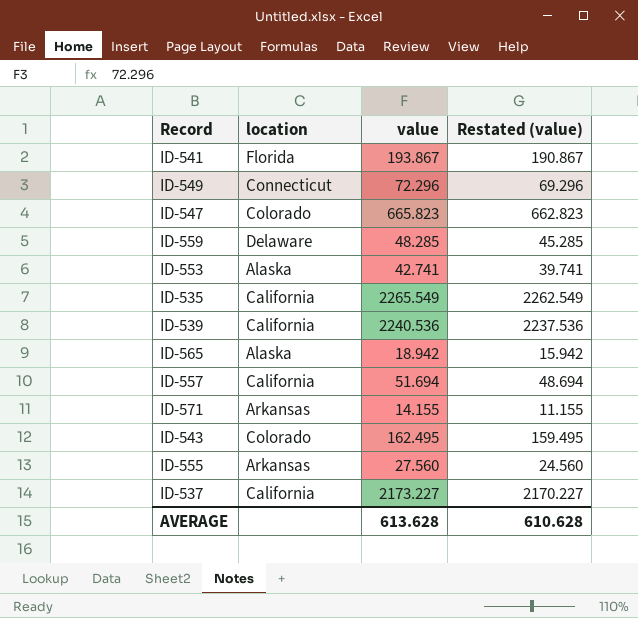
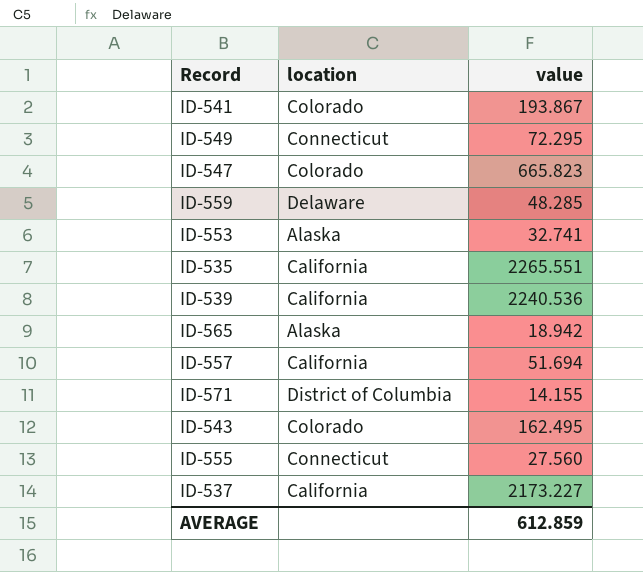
column Restated (value) | formula: [value] - 3 -> none
ID-541 | location: Florida -> Colorado
ID-549 | value: 72.296 -> 72.295
ID-553 | value: 42.741 -> 32.741
ID-535 | value: 2265.549 -> 2265.551
ID-571 | location: Arkansas -> District of Columbia
ID-555 | location: Arkansas -> Connecticut
AVERAGE | value: 613.628 -> 612.859

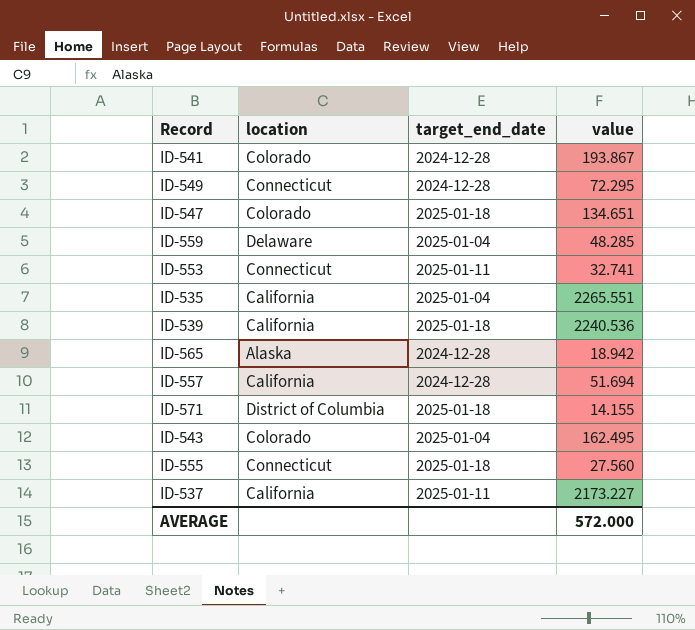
column target_end_date | position: none -> 3
ID-547 | value: 665.823 -> 134.651
ID-553 | location: Alaska -> Connecticut
AVERAGE | value: 612.859 -> 572.000

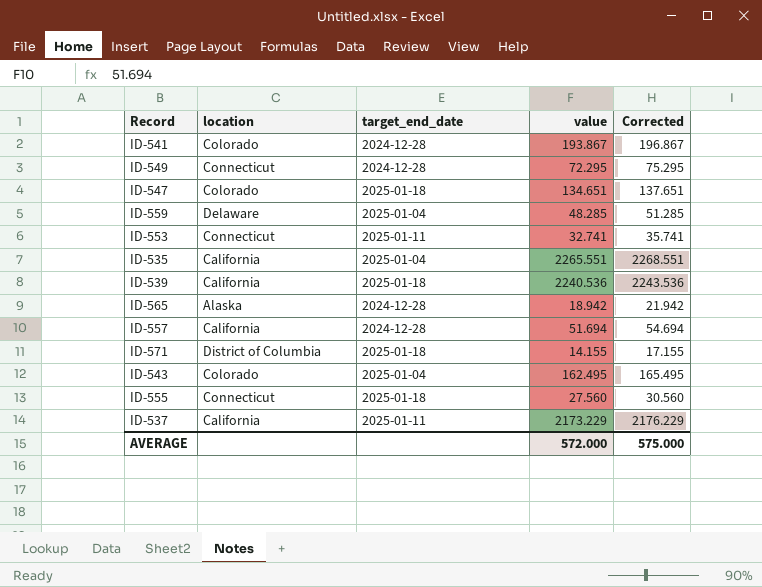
column Corrected | formula: none -> [value] + 3
ID-537 | value: 2173.227 -> 2173.229

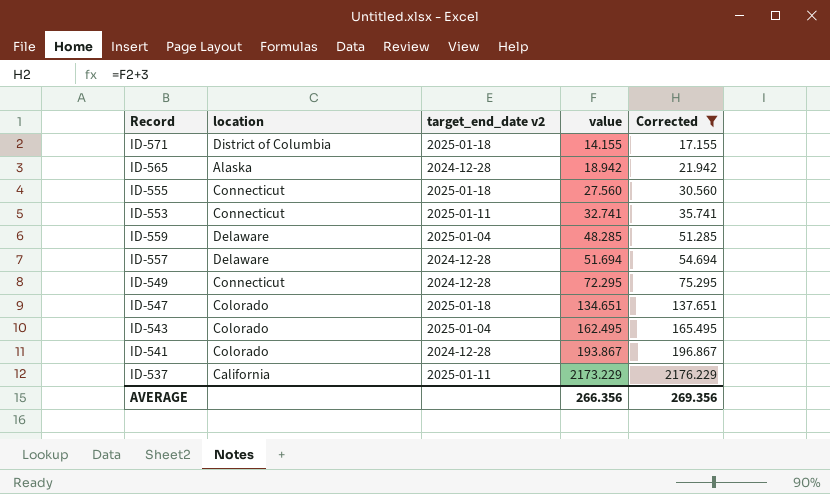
filter: none -> Corrected <= 2176.229
row order: none -> value ascending
column name: target_end_date -> target_end_date v2
ID-557 | location: California -> Delaware
AVERAGE | value: 572.000 -> 266.356
AVERAGE | Corrected: 575.000 -> 269.356

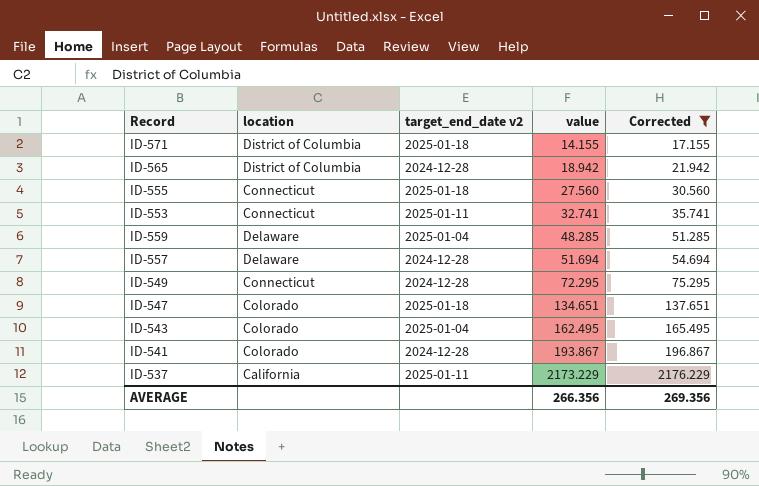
ID-565 | location: Alaska -> District of Columbia

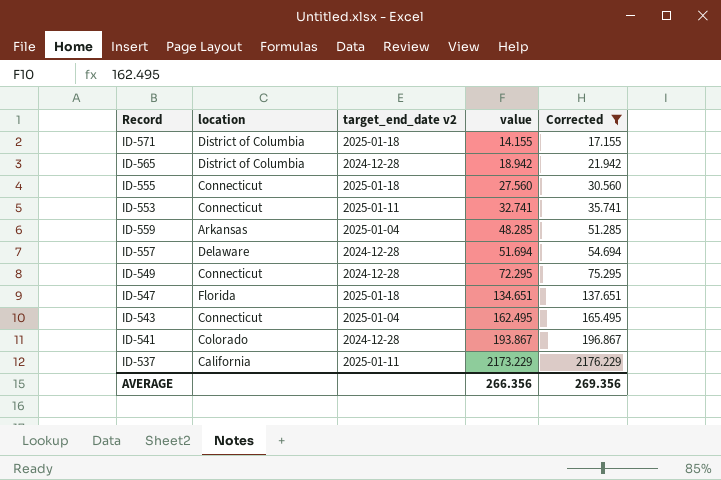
ID-559 | location: Delaware -> Arkansas
ID-547 | location: Colorado -> Florida
ID-543 | location: Colorado -> Connecticut

